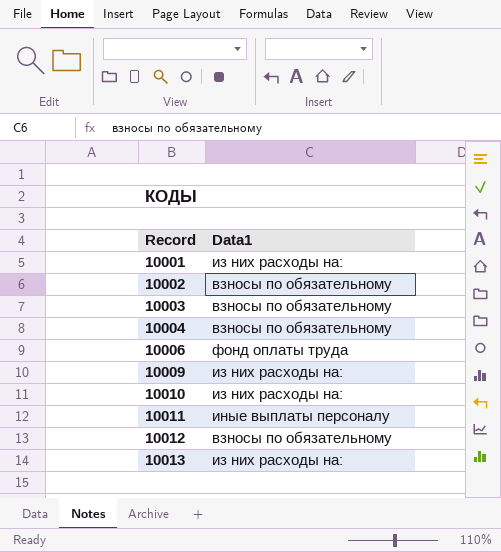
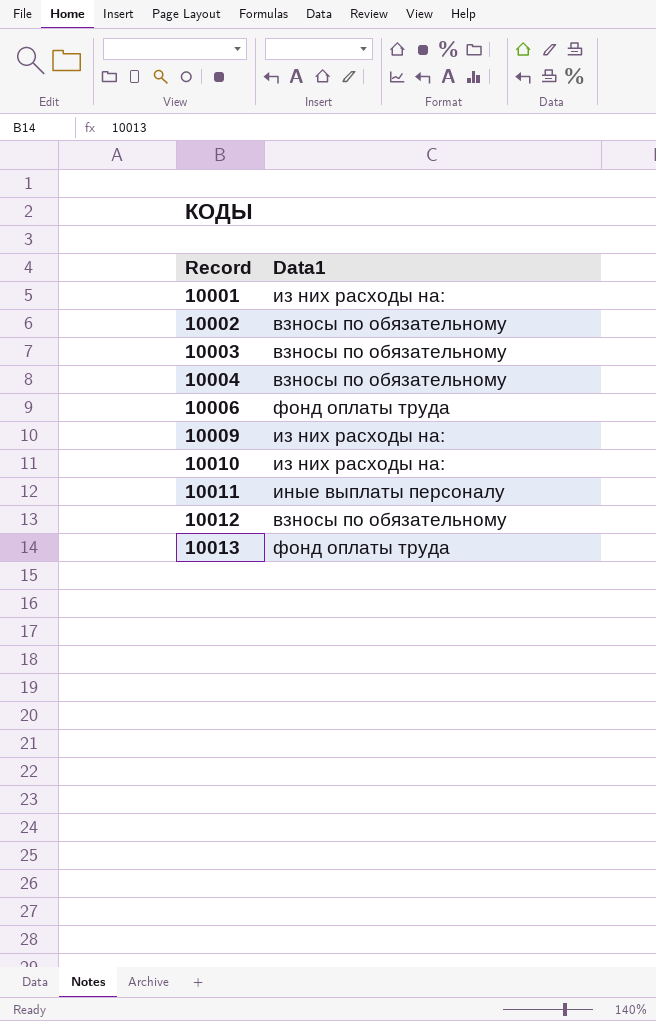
10013 | Data1: из них расходы на: -> фонд оплаты труда

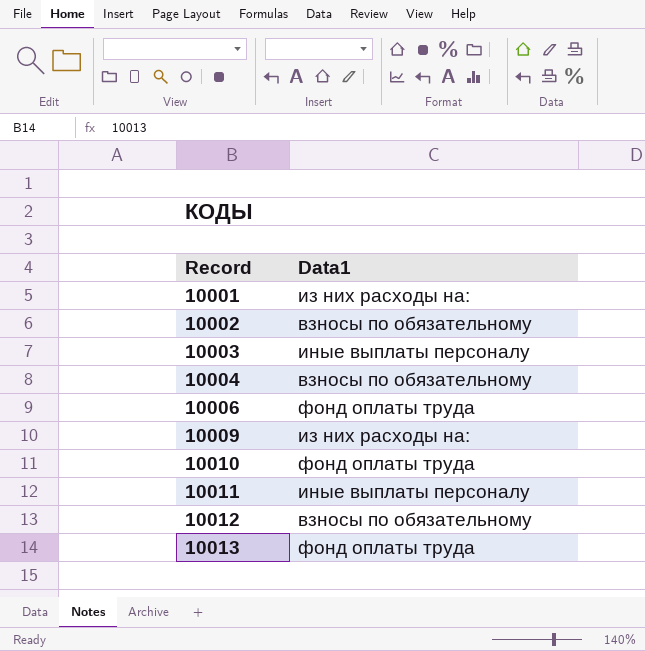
10003 | Data1: взносы по обязательному -> иные выплаты персоналу
10010 | Data1: из них расходы на: -> фонд оплаты труда

